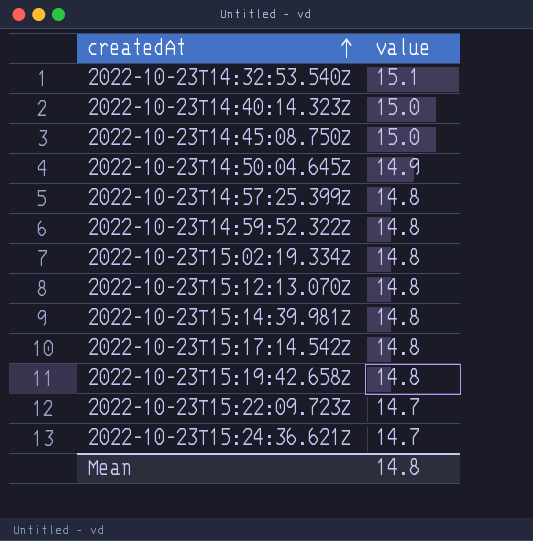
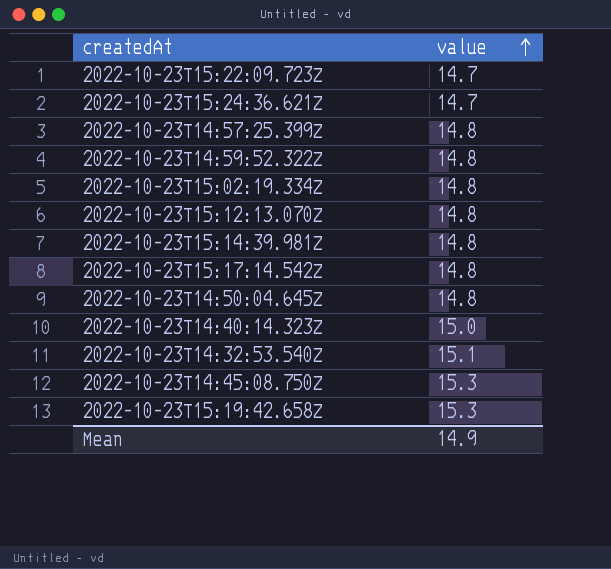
row order: createdAt ascending -> value ascending
2022-10-23T14:50:04.645Z | value: 14.9 -> 14.8
2022-10-23T14:45:08.750Z | value: 15.0 -> 15.3
2022-10-23T15:19:42.658Z | value: 14.8 -> 15.3
Mean | value: 14.8 -> 14.9

